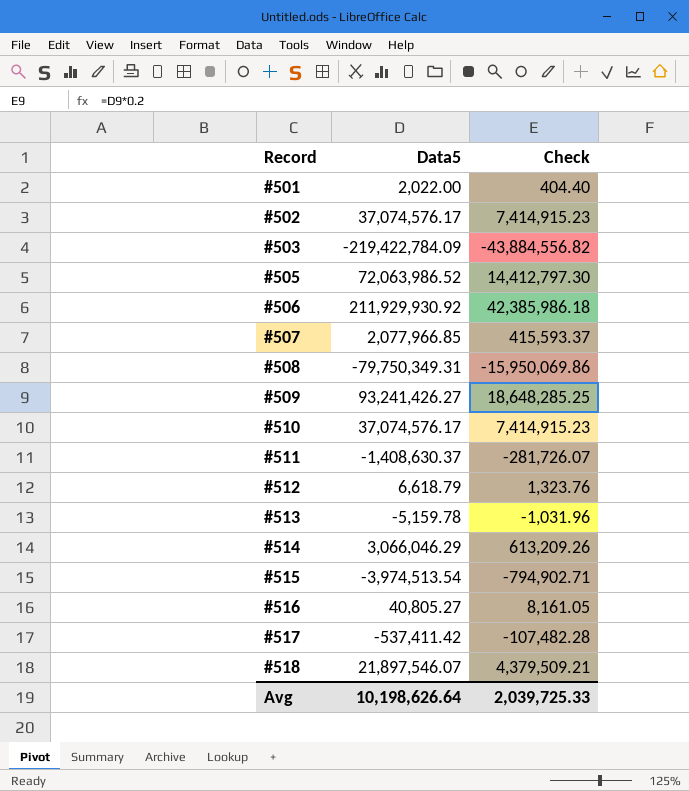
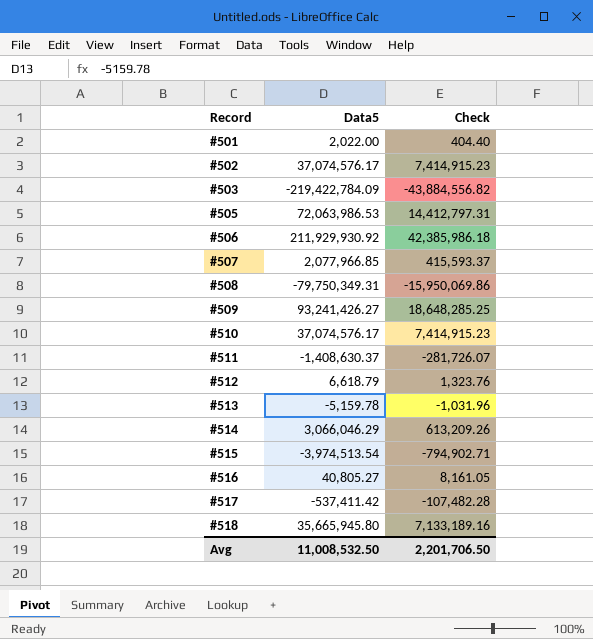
#505 | Data5: 72,063,986.52 -> 72,063,986.53
#505 | Check: 14,412,797.30 -> 14,412,797.31
#518 | Data5: 21,897,546.07 -> 35,665,945.80
#518 | Check: 4,379,509.21 -> 7,133,189.16
Avg | Data5: 10,198,626.64 -> 11,008,532.50
Avg | Check: 2,039,725.33 -> 2,201,706.50

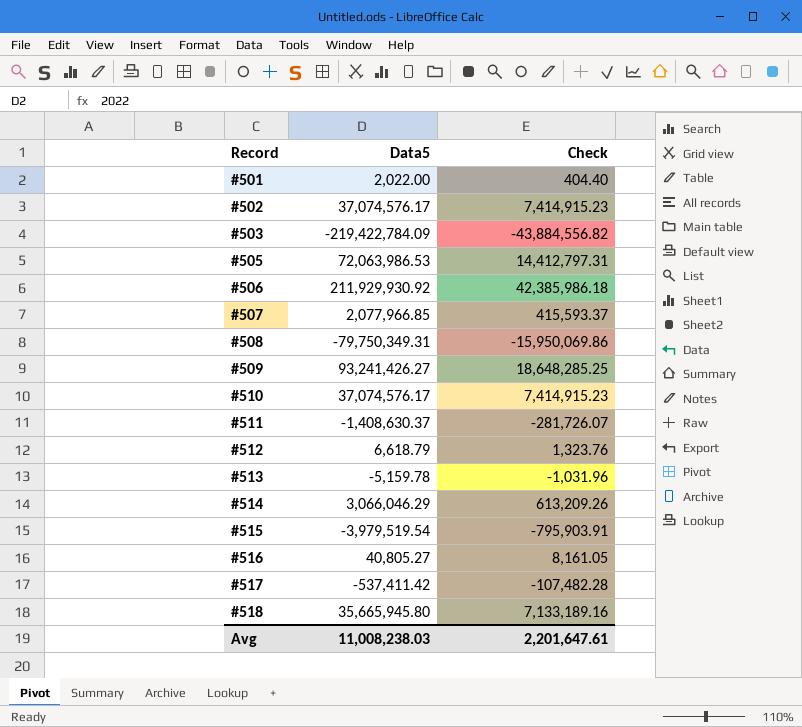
#515 | Data5: -3,974,513.54 -> -3,979,519.54
#515 | Check: -794,902.71 -> -795,903.91
Avg | Data5: 11,008,532.50 -> 11,008,238.03
Avg | Check: 2,201,706.50 -> 2,201,647.61

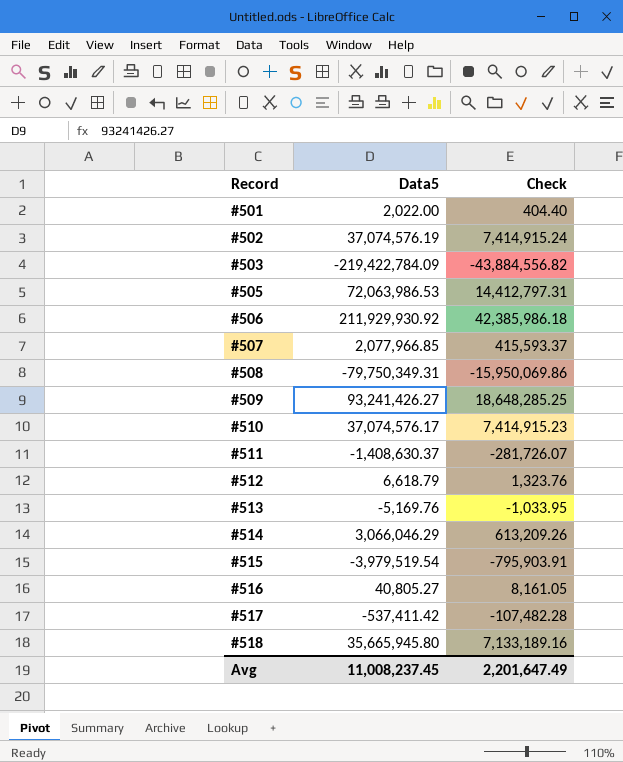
#502 | Data5: 37,074,576.17 -> 37,074,576.19
#502 | Check: 7,414,915.23 -> 7,414,915.24
#513 | Data5: -5,159.78 -> -5,169.76
#513 | Check: -1,031.96 -> -1,033.95
Avg | Data5: 11,008,238.03 -> 11,008,237.45
Avg | Check: 2,201,647.61 -> 2,201,647.49

